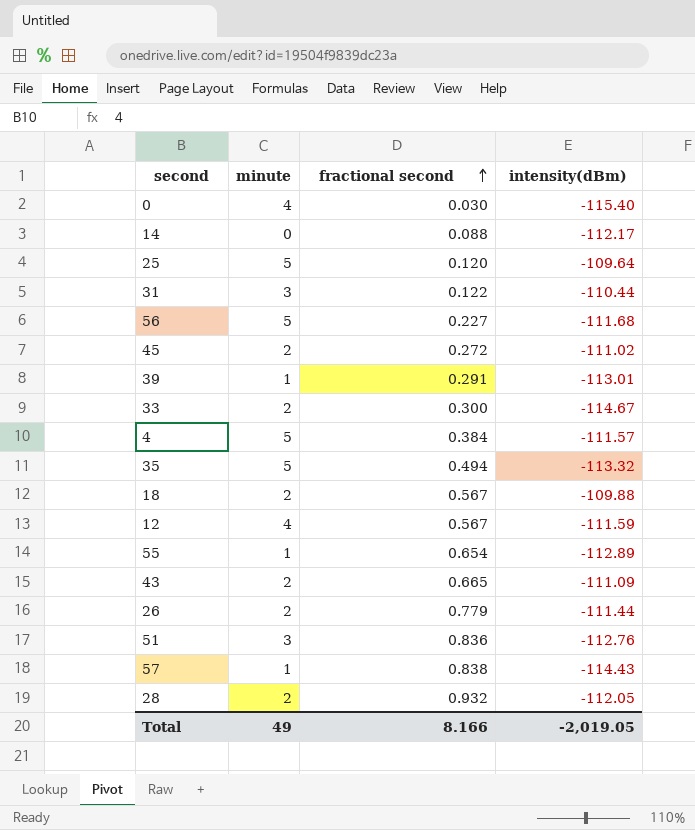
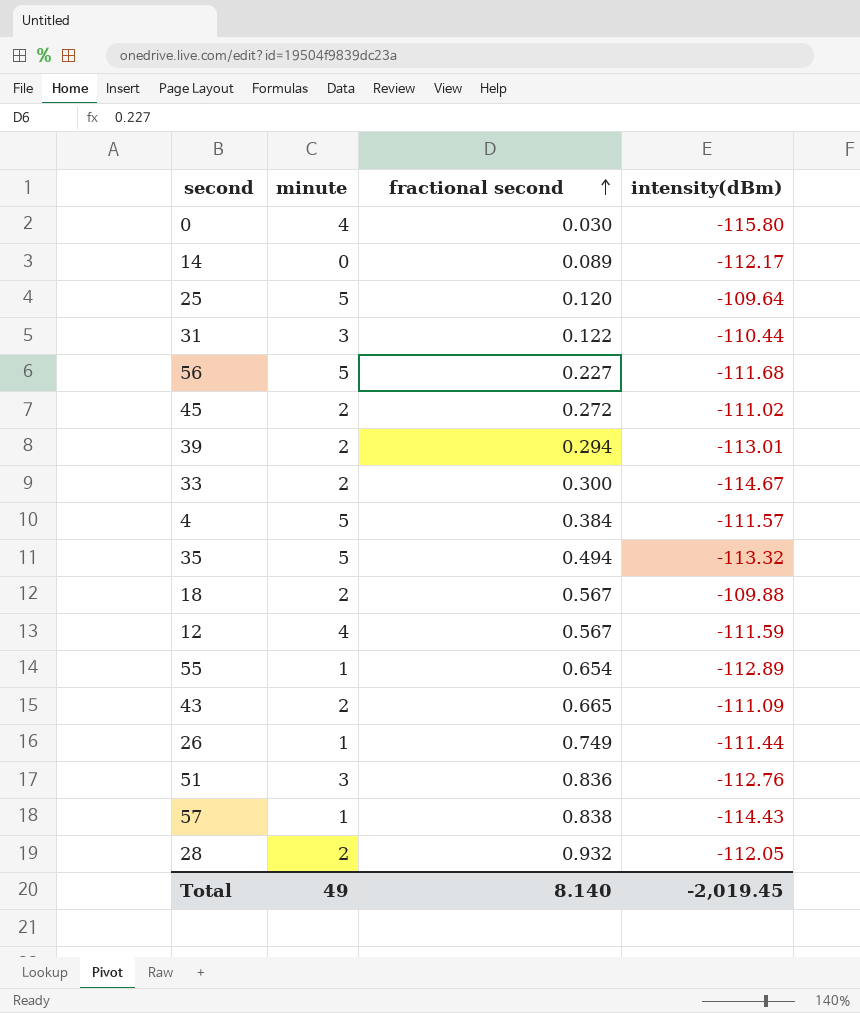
0 | intensity(dBm): -115.40 -> -115.80
14 | fractional second: 0.088 -> 0.089
39 | minute: 1 -> 2
39 | fractional second: 0.291 -> 0.294
26 | minute: 2 -> 1
26 | fractional second: 0.779 -> 0.749
Total | fractional second: 8.166 -> 8.140
Total | intensity(dBm): -2,019.05 -> -2,019.45

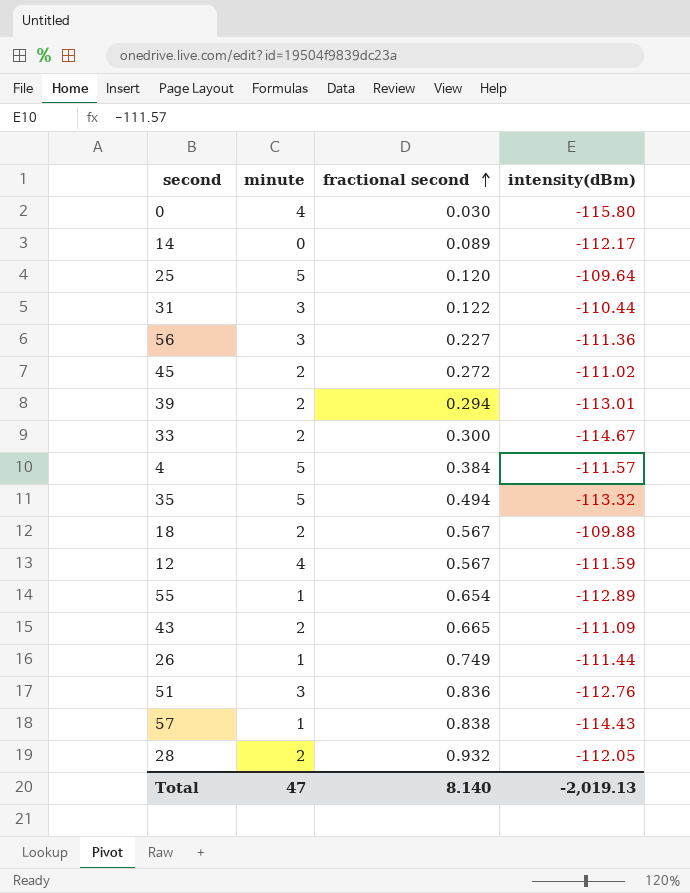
56 | minute: 5 -> 3
56 | intensity(dBm): -111.68 -> -111.36
Total | minute: 49 -> 47
Total | intensity(dBm): -2,019.45 -> -2,019.13

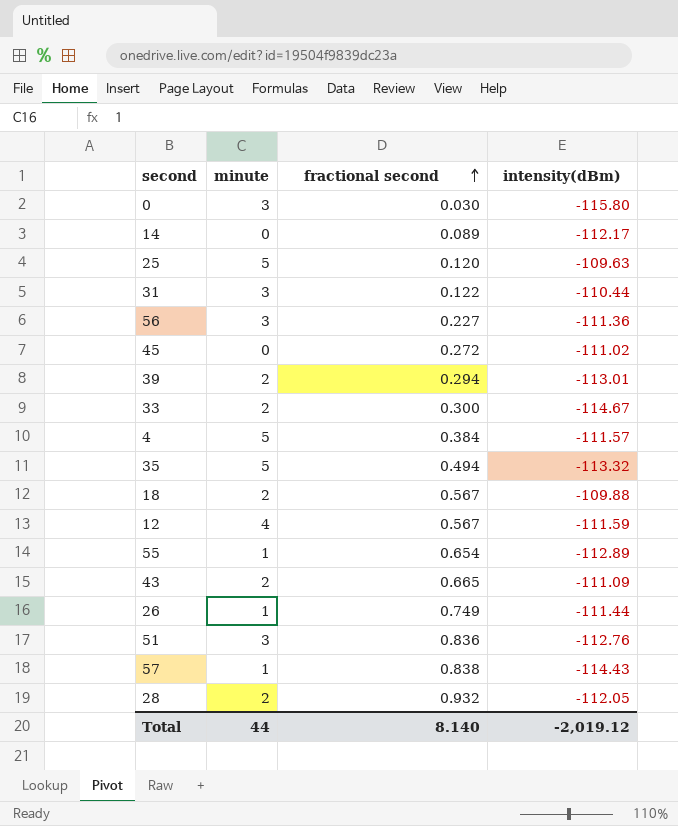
0 | minute: 4 -> 3
25 | intensity(dBm): -109.64 -> -109.63
45 | minute: 2 -> 0
Total | minute: 47 -> 44
Total | intensity(dBm): -2,019.13 -> -2,019.12

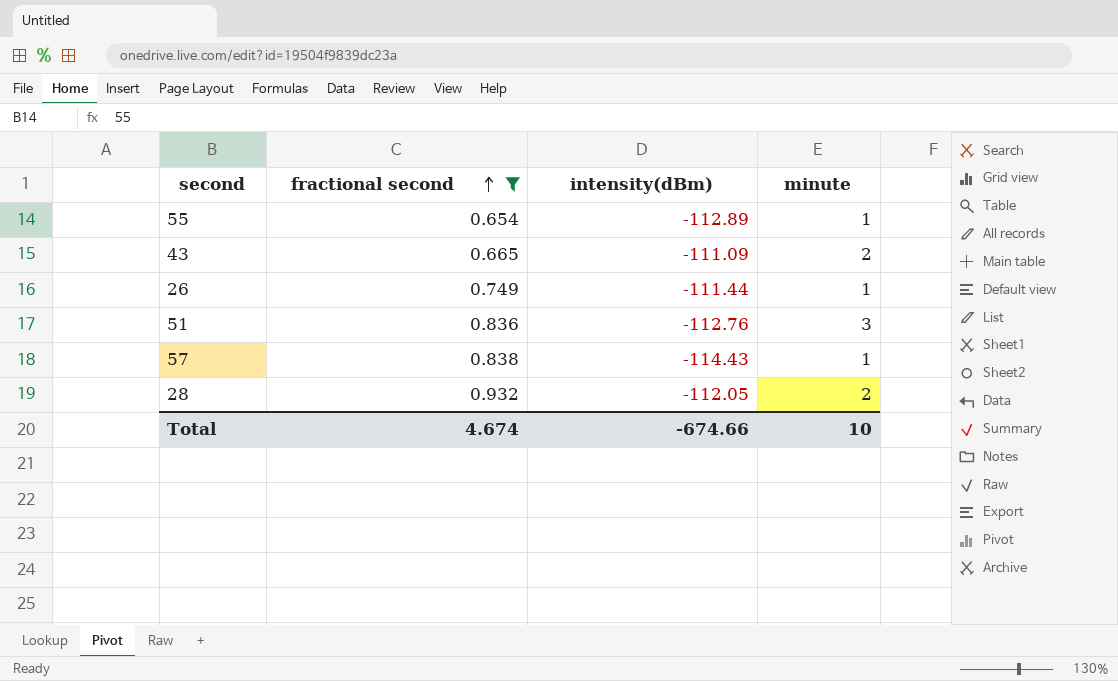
filter: none -> fractional second >= 0.654
column minute | position: 2 -> 4
Total | fractional second: 8.140 -> 4.674
Total | intensity(dBm): -2,019.12 -> -674.66
Total | minute: 44 -> 10

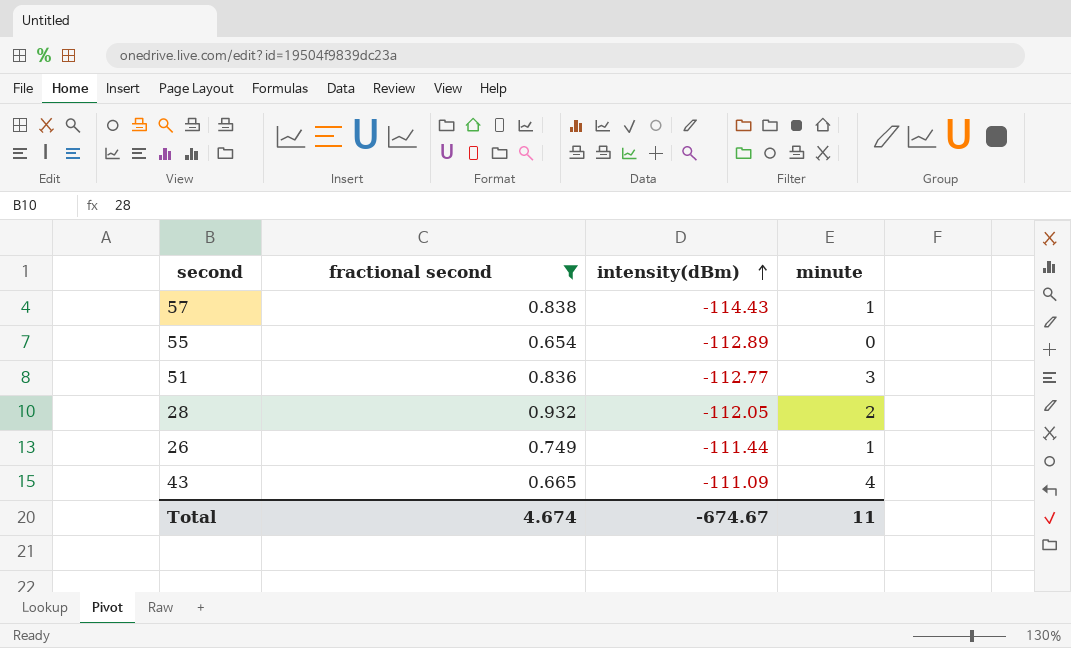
row order: fractional second ascending -> intensity(dBm) ascending
55 | minute: 1 -> 0
51 | intensity(dBm): -112.76 -> -112.77
43 | minute: 2 -> 4
Total | intensity(dBm): -674.66 -> -674.67
Total | minute: 10 -> 11

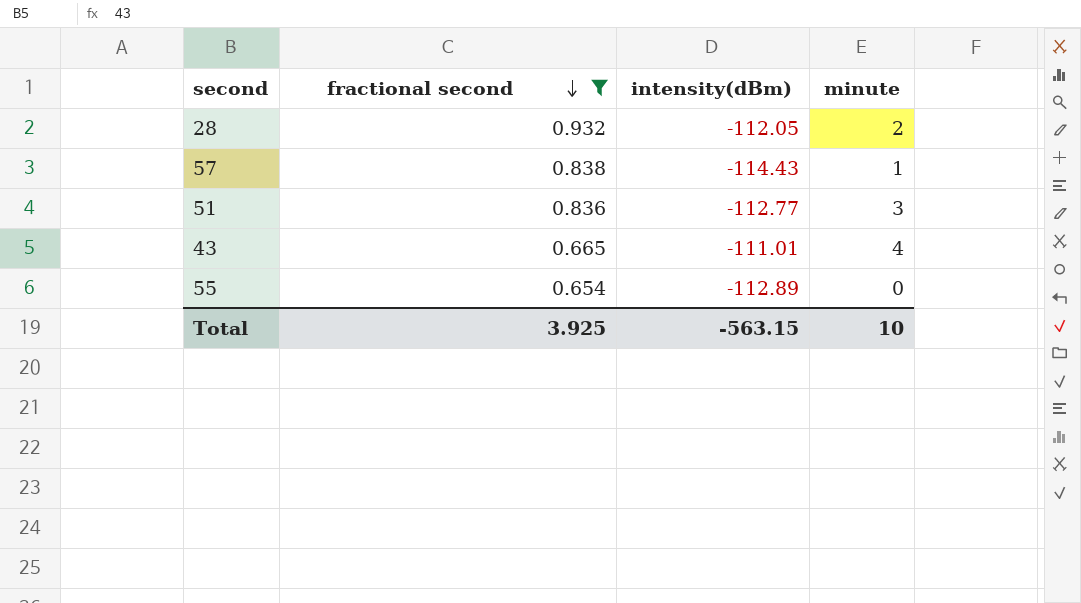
row order: intensity(dBm) ascending -> fractional second descending
row 26: 0.749 | -111.44 | 1 -> none
43 | intensity(dBm): -111.09 -> -111.01
Total | fractional second: 4.674 -> 3.925
Total | intensity(dBm): -674.67 -> -563.15
Total | minute: 11 -> 10

